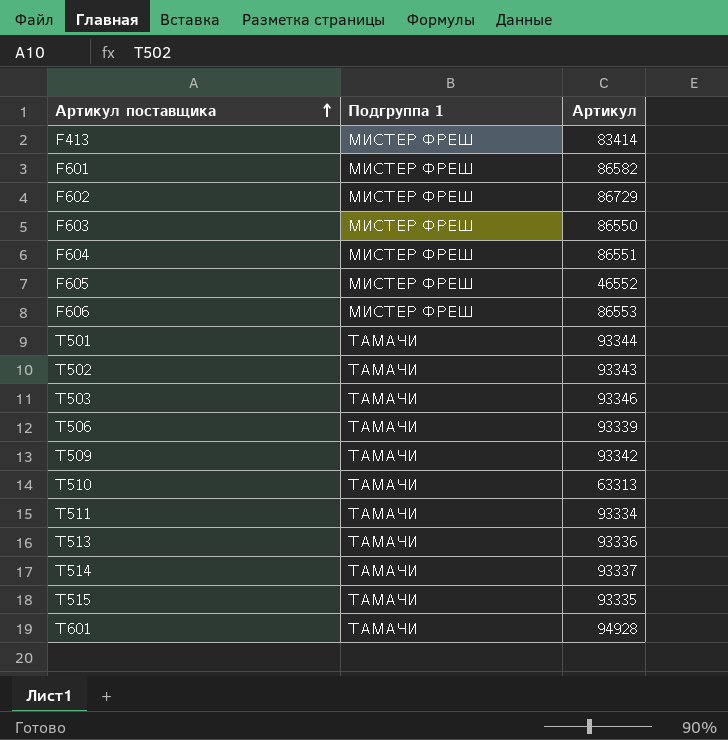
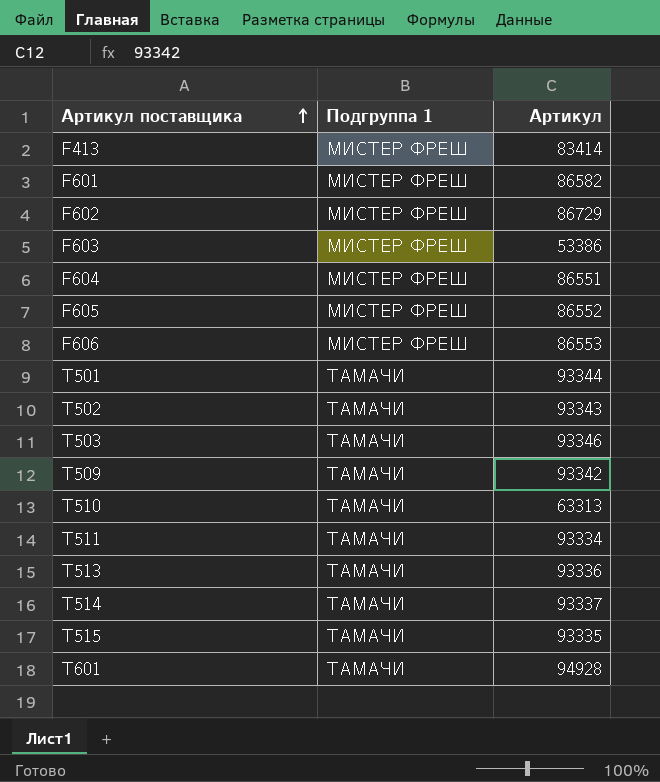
row T506: ТАМАЧИ | 93339 -> none
F603 | Артикул: 86550 -> 53386
F605 | Артикул: 46552 -> 86552

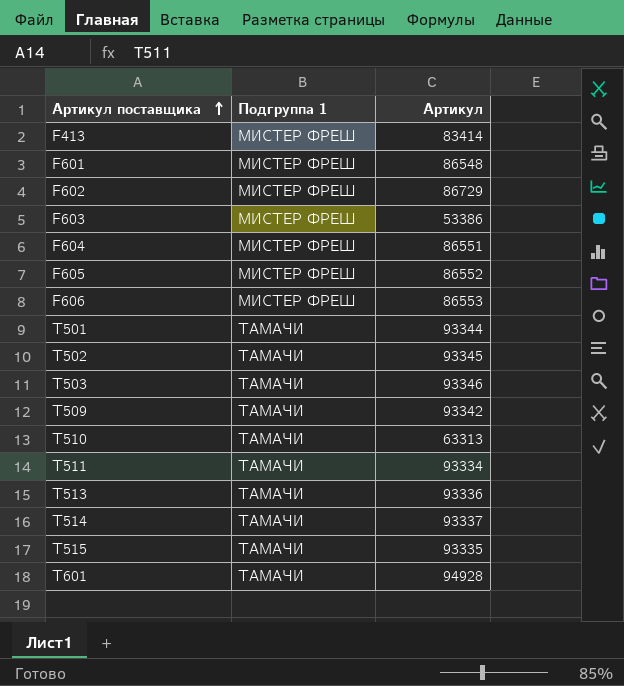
F601 | Артикул: 86582 -> 86548
T502 | Артикул: 93343 -> 93345

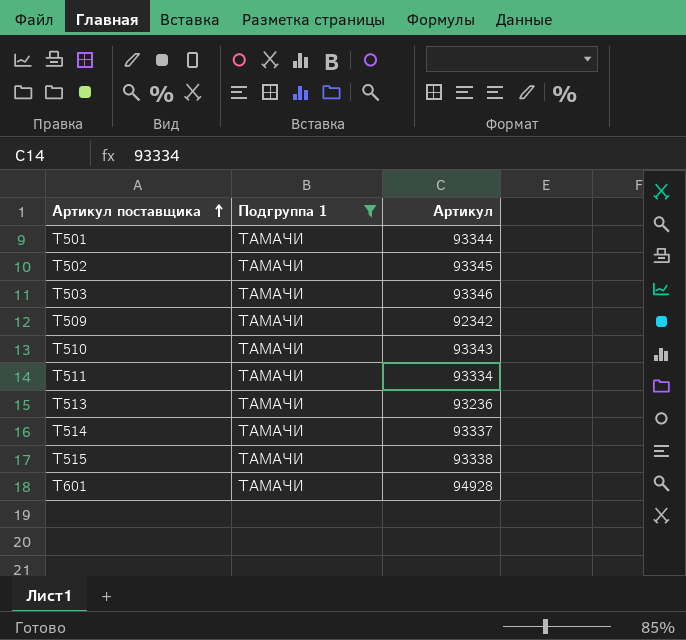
filter: none -> Подгруппа 1 = ТАМАЧИ
T509 | Артикул: 93342 -> 92342
T510 | Артикул: 63313 -> 93343
T513 | Артикул: 93336 -> 93236
T515 | Артикул: 93335 -> 93338

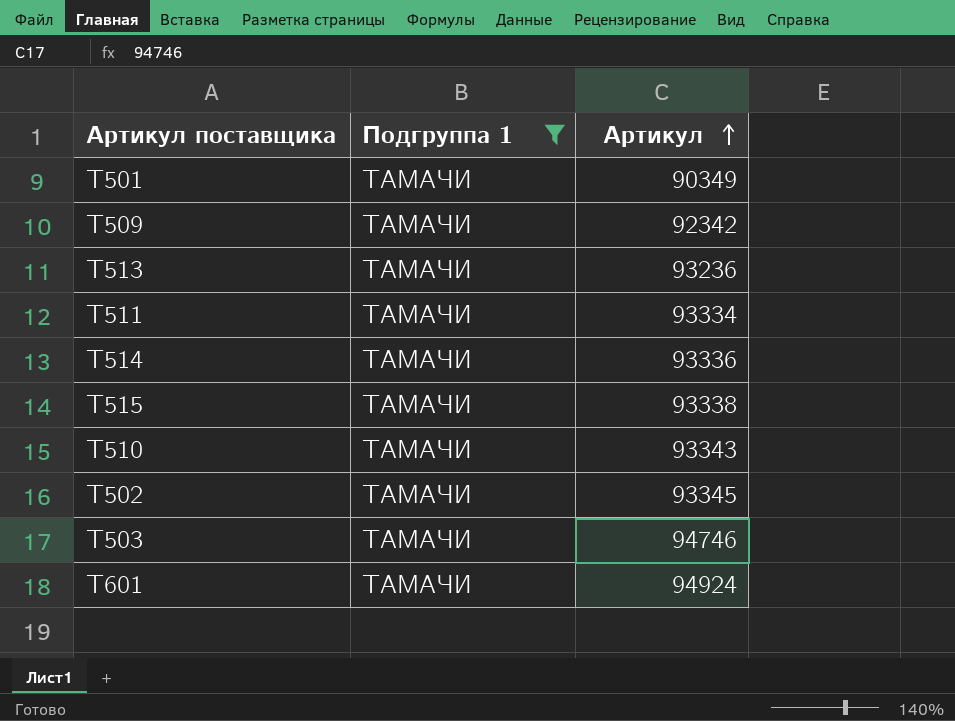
row order: Артикул поставщика ascending -> Артикул ascending
T501 | Артикул: 93344 -> 90349
T514 | Артикул: 93337 -> 93336
T503 | Артикул: 93346 -> 94746
T601 | Артикул: 94928 -> 94924

